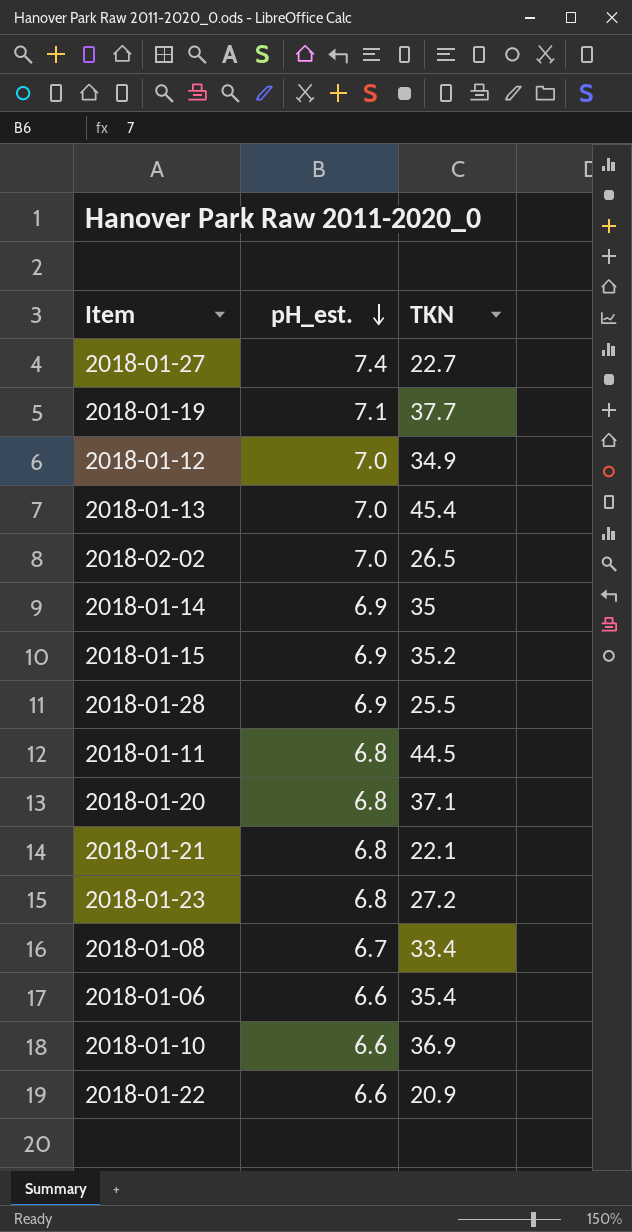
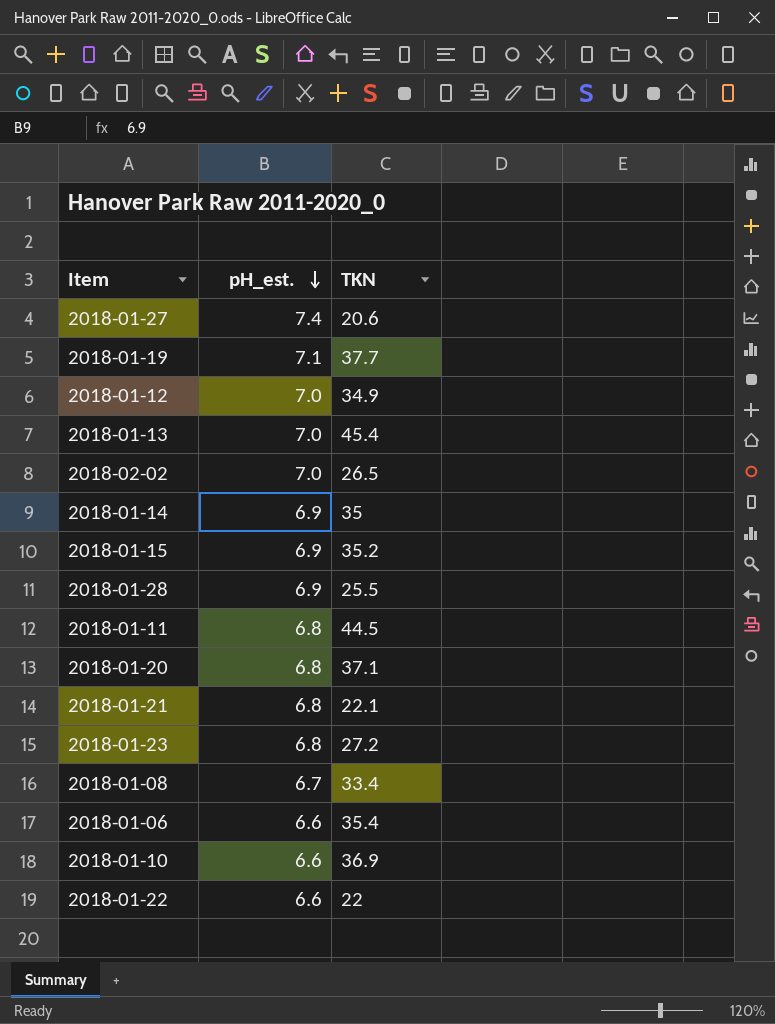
2018-01-27 | TKN: 22.7 -> 20.6
2018-01-22 | TKN: 20.9 -> 22

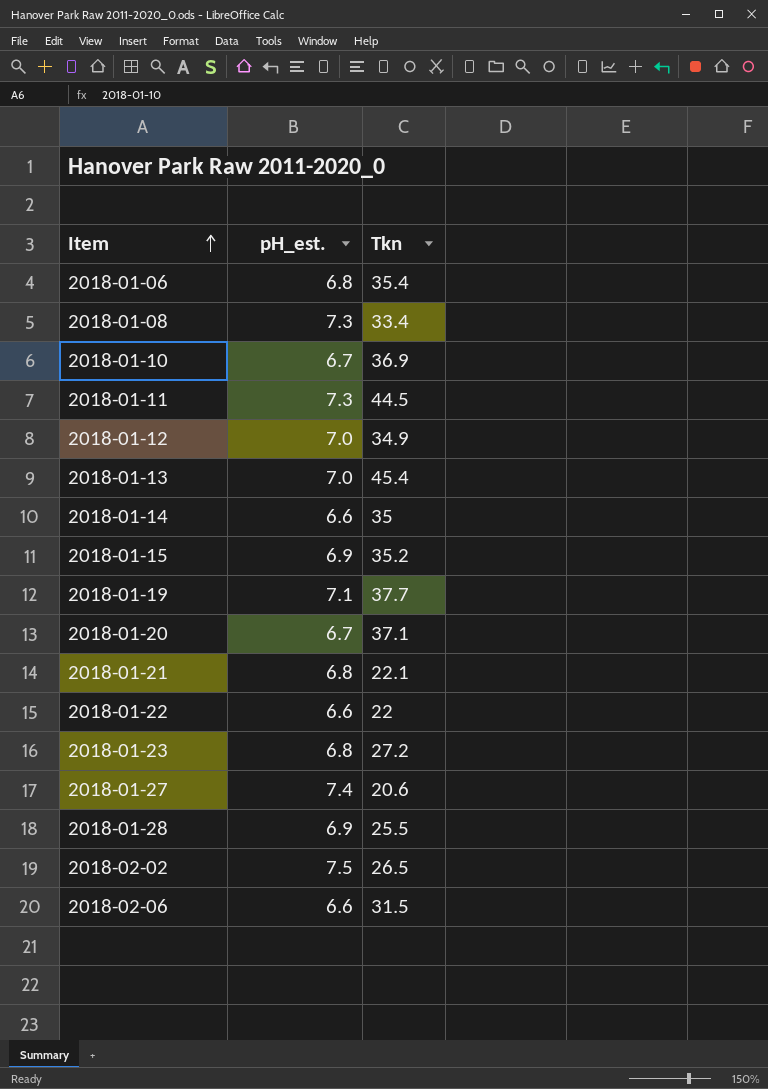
row order: pH_est. descending -> Item ascending
column name: TKN -> Tkn
2018-01-06 | pH_est.: 6.6 -> 6.8
2018-01-08 | pH_est.: 6.7 -> 7.3
2018-01-10 | pH_est.: 6.6 -> 6.7
2018-01-11 | pH_est.: 6.8 -> 7.3
2018-01-14 | pH_est.: 6.9 -> 6.6
2018-01-20 | pH_est.: 6.8 -> 6.7
2018-02-02 | pH_est.: 7.0 -> 7.5
row 2018-02-06: none -> 6.6 | 31.5

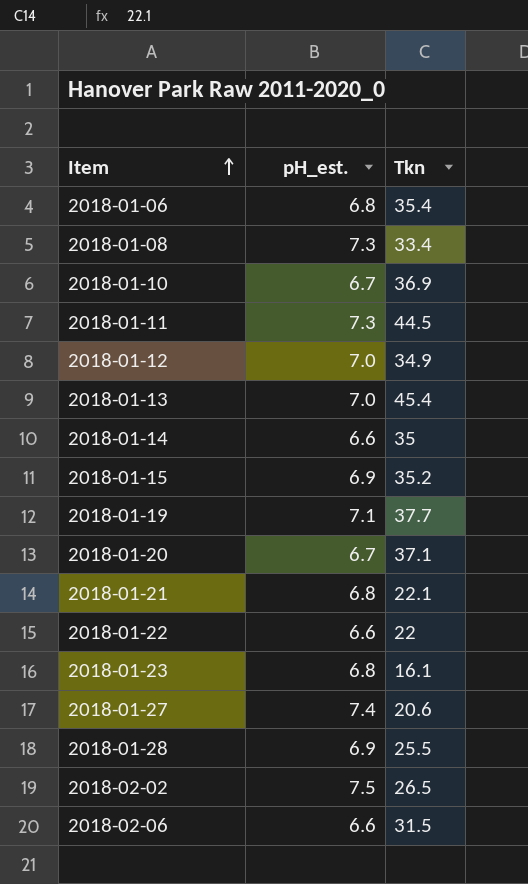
2018-01-23 | Tkn: 27.2 -> 16.1

